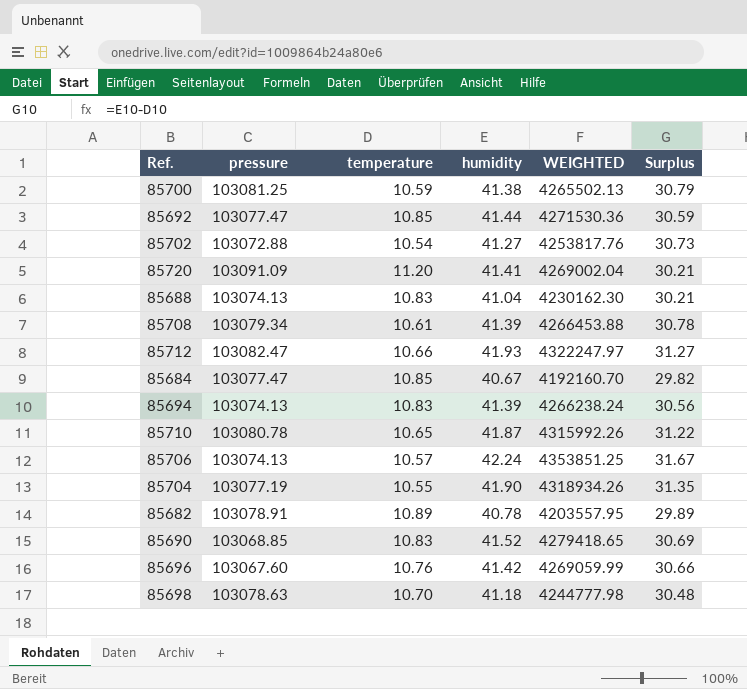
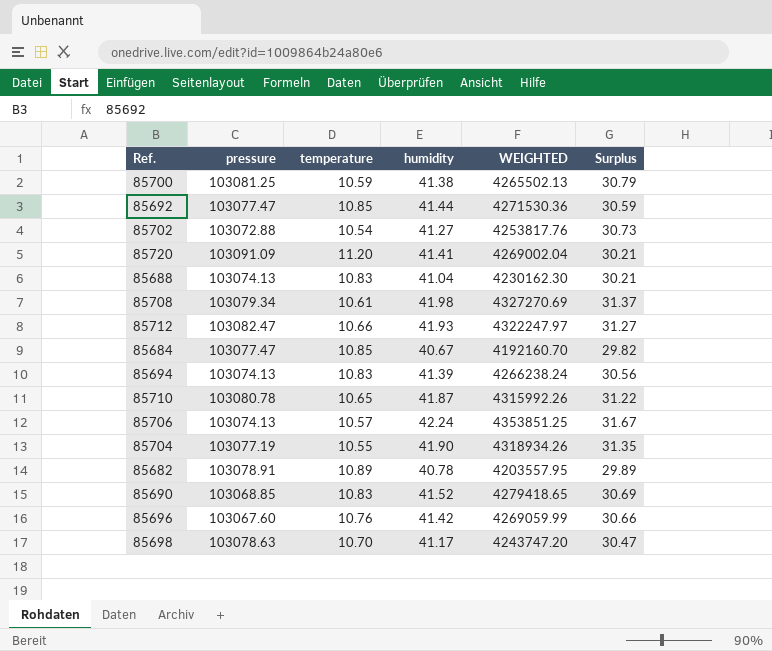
85708 | humidity: 41.39 -> 41.98
85708 | WEIGHTED: 4266453.88 -> 4327270.69
85708 | Surplus: 30.78 -> 31.37
85698 | humidity: 41.18 -> 41.17
85698 | WEIGHTED: 4244777.98 -> 4243747.20
85698 | Surplus: 30.48 -> 30.47

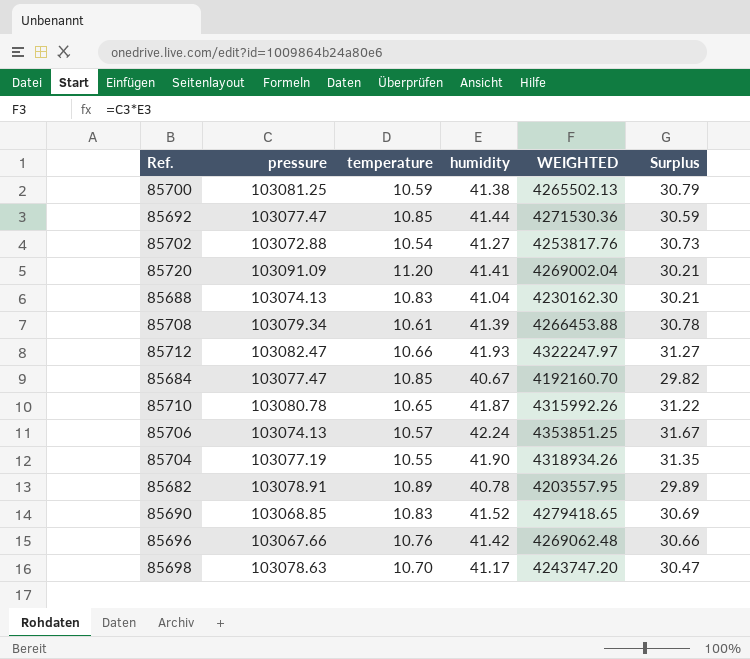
row 85694: 103074.13 | 10.83 | 41.39 | 4266238.24 | 30.56 -> none
85708 | humidity: 41.98 -> 41.39
85708 | WEIGHTED: 4327270.69 -> 4266453.88
85708 | Surplus: 31.37 -> 30.78
85696 | pressure: 103067.60 -> 103067.66
85696 | WEIGHTED: 4269059.99 -> 4269062.48

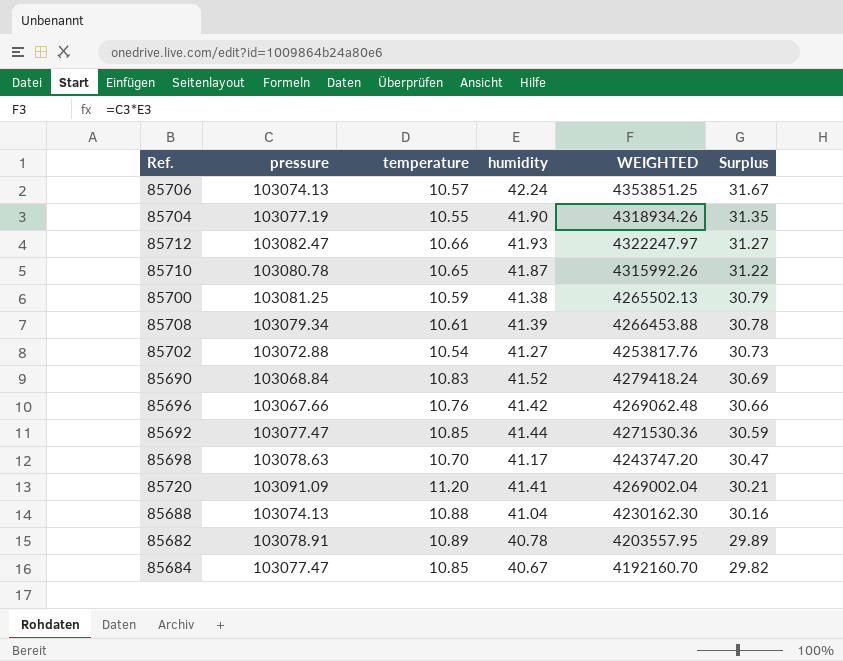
row order: none -> Surplus descending
85690 | pressure: 103068.85 -> 103068.84
85690 | WEIGHTED: 4279418.65 -> 4279418.24
85688 | temperature: 10.83 -> 10.88
85688 | Surplus: 30.21 -> 30.16

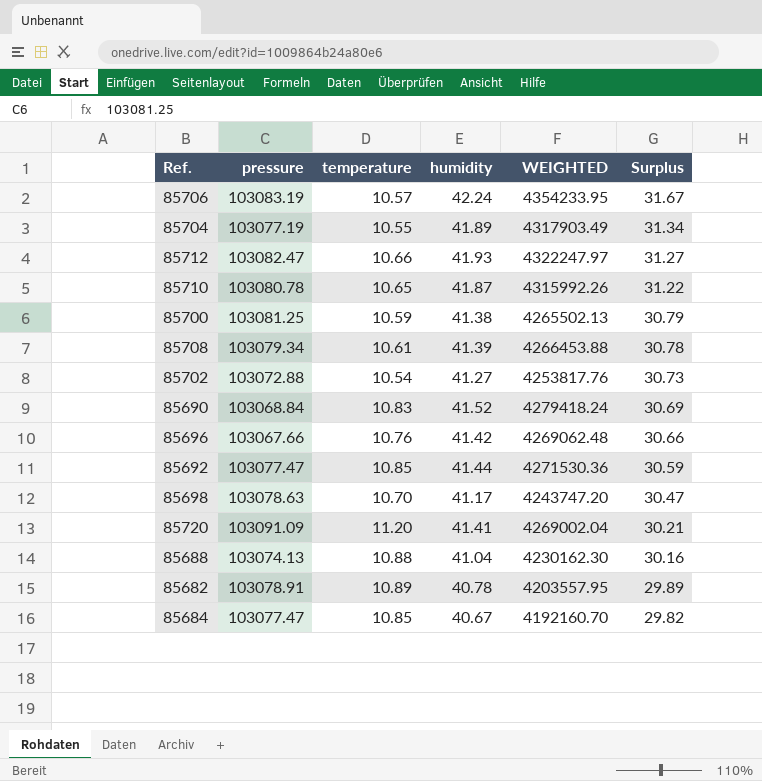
85706 | pressure: 103074.13 -> 103083.19
85706 | WEIGHTED: 4353851.25 -> 4354233.95
85704 | humidity: 41.90 -> 41.89
85704 | WEIGHTED: 4318934.26 -> 4317903.49
85704 | Surplus: 31.35 -> 31.34

